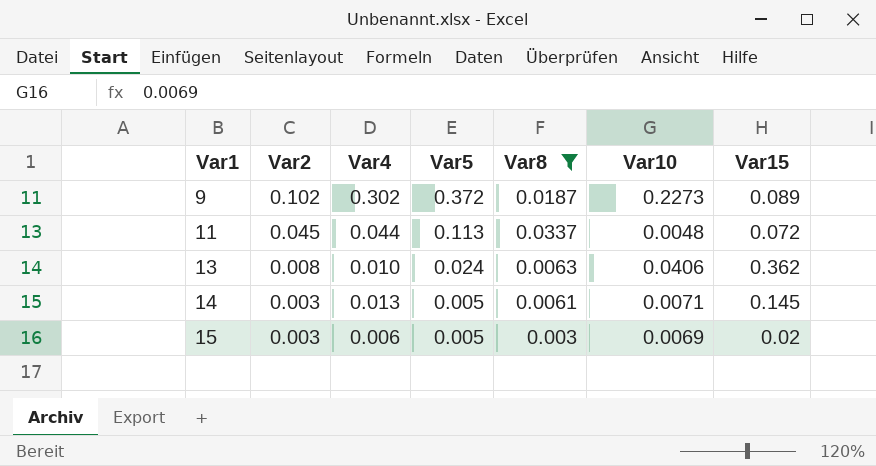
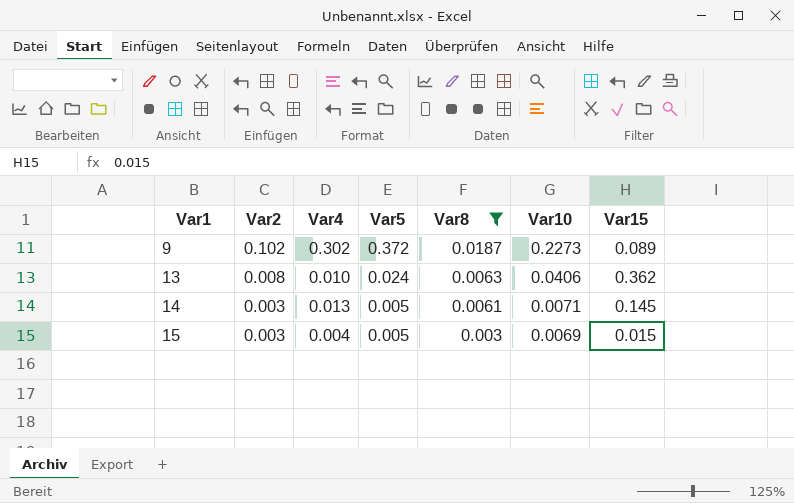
row 11: 0.045 | 0.044 | 0.113 | 0.0337 | 0.0048 | 0.072 -> none
15 | Var4: 0.006 -> 0.004
15 | Var15: 0.02 -> 0.015

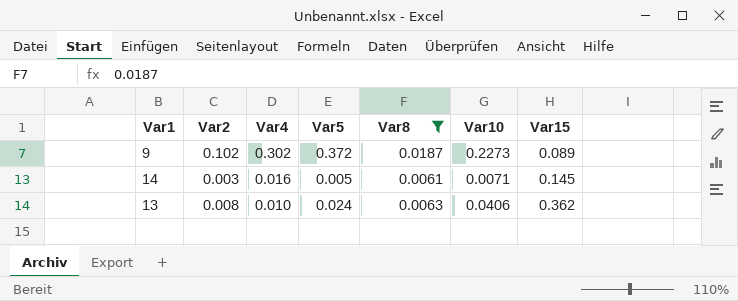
row order: Var1 ascending -> Var4 descending
row 15: 0.003 | 0.004 | 0.005 | 0.003 | 0.0069 | 0.015 -> none
14 | Var4: 0.013 -> 0.016

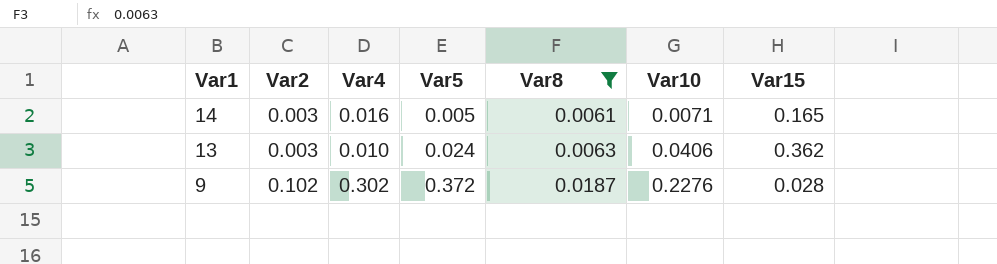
row order: Var4 descending -> Var1 descending
14 | Var15: 0.145 -> 0.165
13 | Var2: 0.008 -> 0.003
9 | Var10: 0.2273 -> 0.2276
9 | Var15: 0.089 -> 0.028

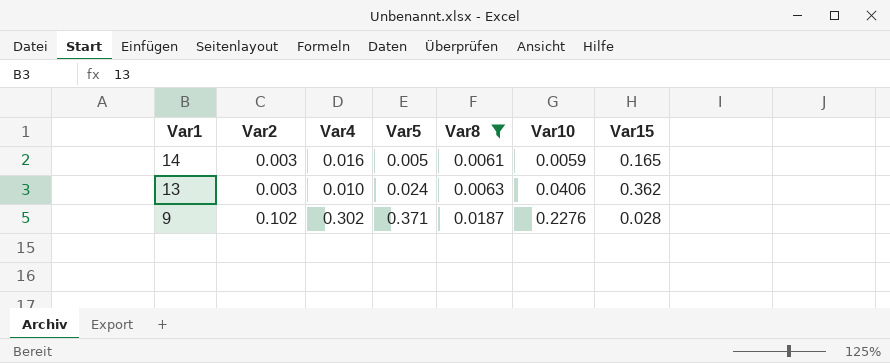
14 | Var10: 0.0071 -> 0.0059
9 | Var5: 0.372 -> 0.371

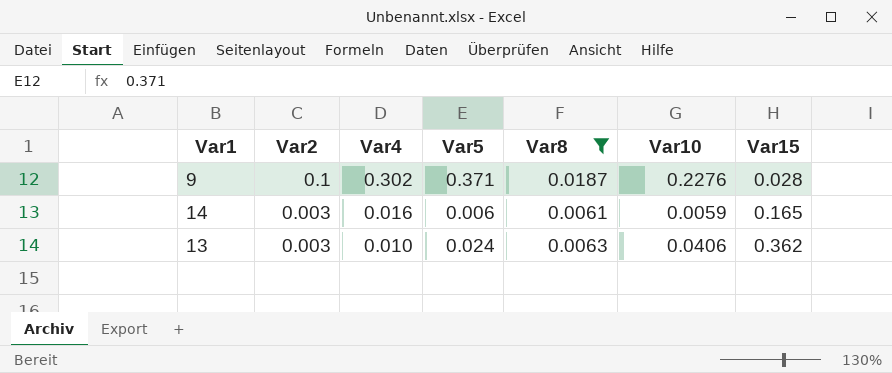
row order: Var1 descending -> Var2 descending
9 | Var2: 0.102 -> 0.1
14 | Var5: 0.005 -> 0.006

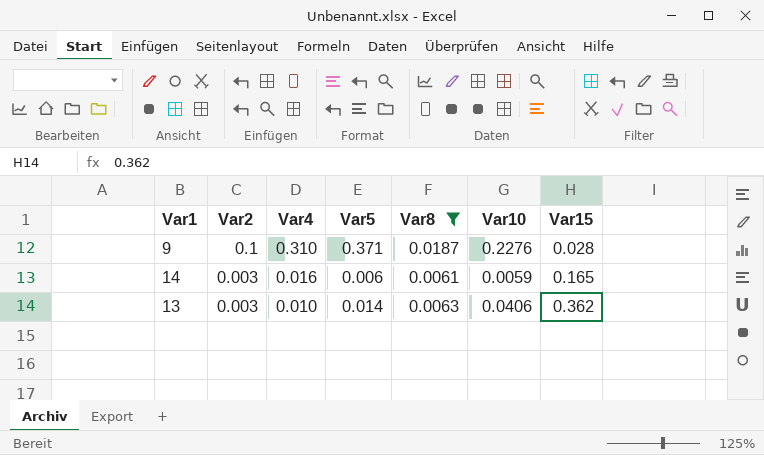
9 | Var4: 0.302 -> 0.310
13 | Var5: 0.024 -> 0.014

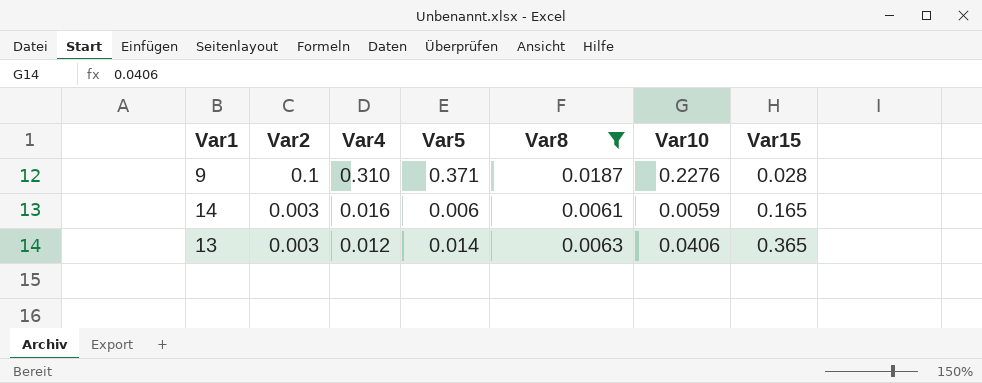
13 | Var4: 0.010 -> 0.012
13 | Var15: 0.362 -> 0.365

